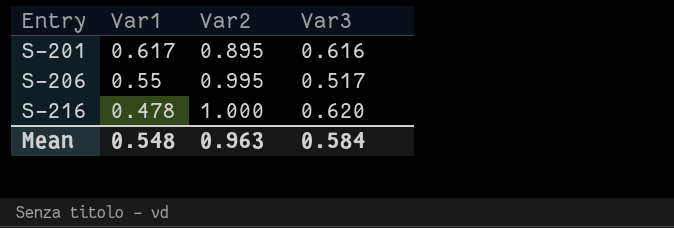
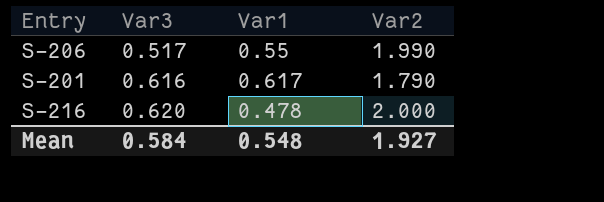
row order: Entry ascending -> Var3 ascending
column Var3 | position: 4 -> 2
S-206 | Var2: 0.995 -> 1.990
S-201 | Var2: 0.895 -> 1.790
S-216 | Var2: 1.000 -> 2.000
Mean | Var2: 0.963 -> 1.927

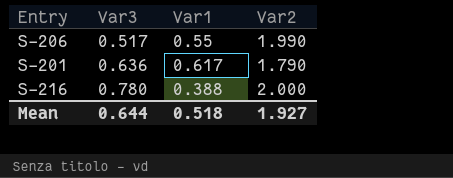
S-201 | Var3: 0.616 -> 0.636
S-216 | Var3: 0.620 -> 0.780
S-216 | Var1: 0.478 -> 0.388
Mean | Var3: 0.584 -> 0.644
Mean | Var1: 0.548 -> 0.518

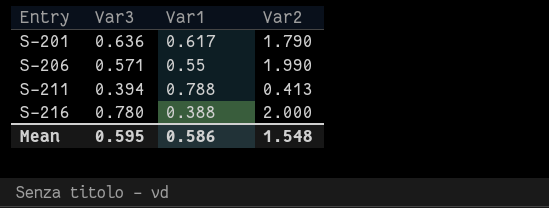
row order: Var3 ascending -> Entry ascending
S-206 | Var3: 0.517 -> 0.571
row S-211: none -> 0.394 | 0.788 | 0.413
Mean | Var3: 0.644 -> 0.595
Mean | Var1: 0.518 -> 0.586
Mean | Var2: 1.927 -> 1.548

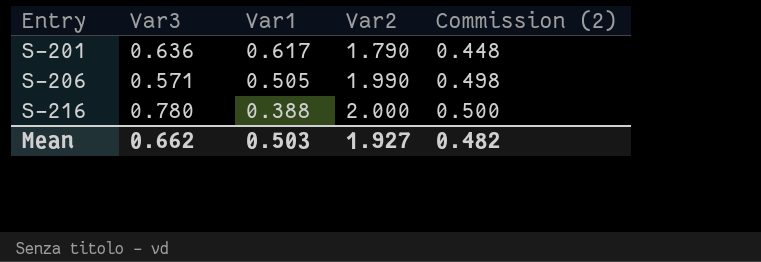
column Commission (2) | formula: none -> [Var2] * 0.25
row S-211: 0.394 | 0.788 | 0.413 -> none
S-206 | Var1: 0.55 -> 0.505
Mean | Var3: 0.595 -> 0.662
Mean | Var1: 0.586 -> 0.503
Mean | Var2: 1.548 -> 1.927

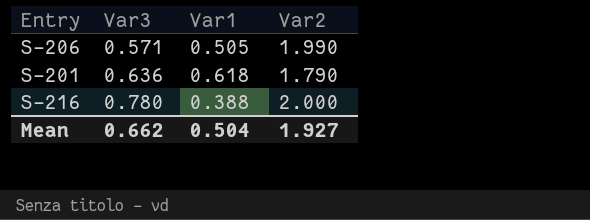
row order: Entry ascending -> Var3 ascending
column Commission (2) | formula: [Var2] * 0.25 -> none
S-201 | Var1: 0.617 -> 0.618
Mean | Var1: 0.503 -> 0.504

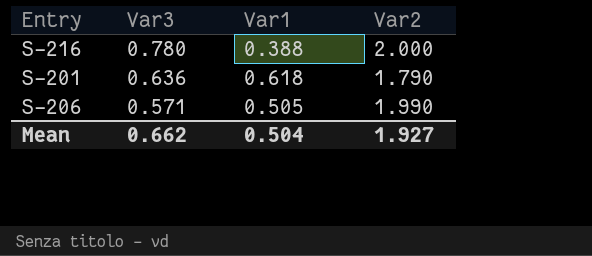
row order: Var3 ascending -> Var3 descending

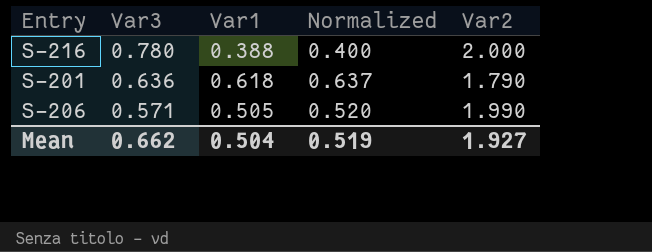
column Normalized | formula: none -> [Var1] * 1.03

